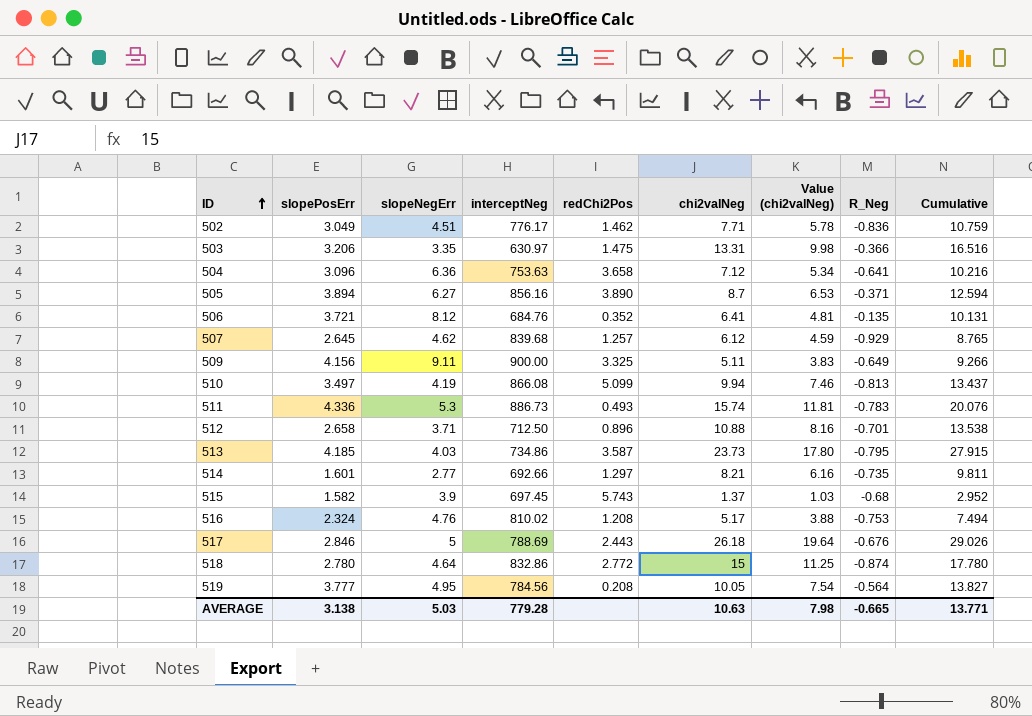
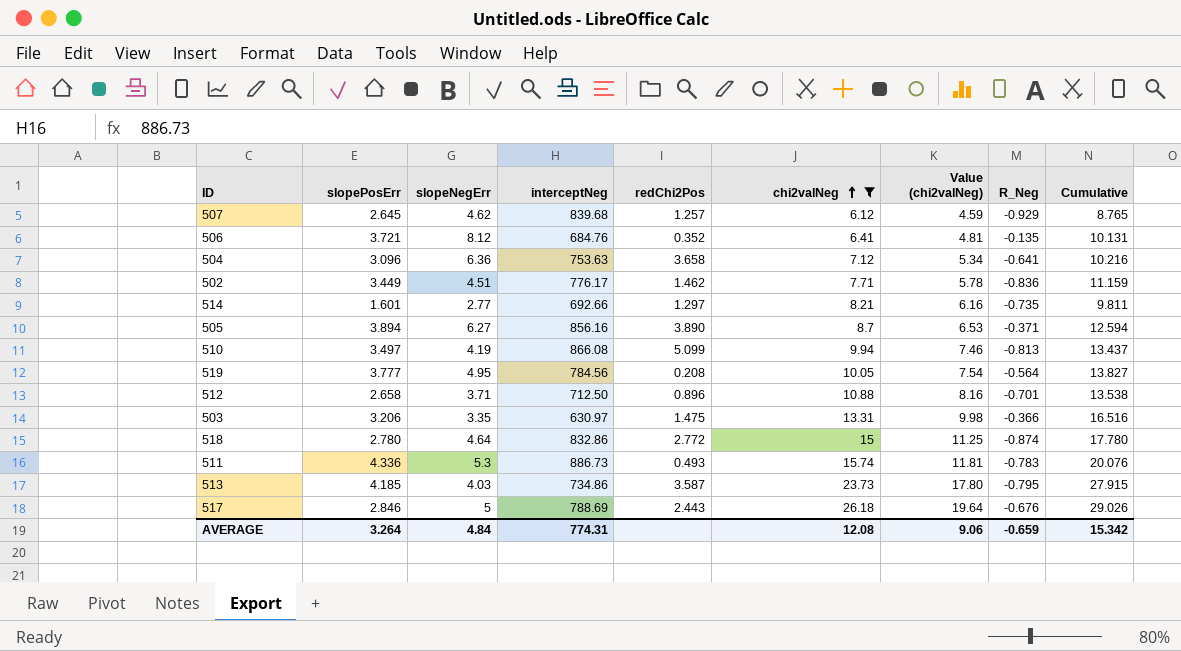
filter: none -> chi2valNeg >= 6.12
row order: ID ascending -> chi2valNeg ascending
502 | slopePosErr: 3.049 -> 3.449
502 | Cumulative: 10.759 -> 11.159
AVERAGE | slopePosErr: 3.138 -> 3.264
AVERAGE | slopeNegErr: 5.03 -> 4.84
AVERAGE | interceptNeg: 779.28 -> 774.31
AVERAGE | chi2valNeg: 10.63 -> 12.08
AVERAGE | Value (chi2valNeg): 7.98 -> 9.06
AVERAGE | R_Neg: -0.665 -> -0.659
AVERAGE | Cumulative: 13.771 -> 15.342

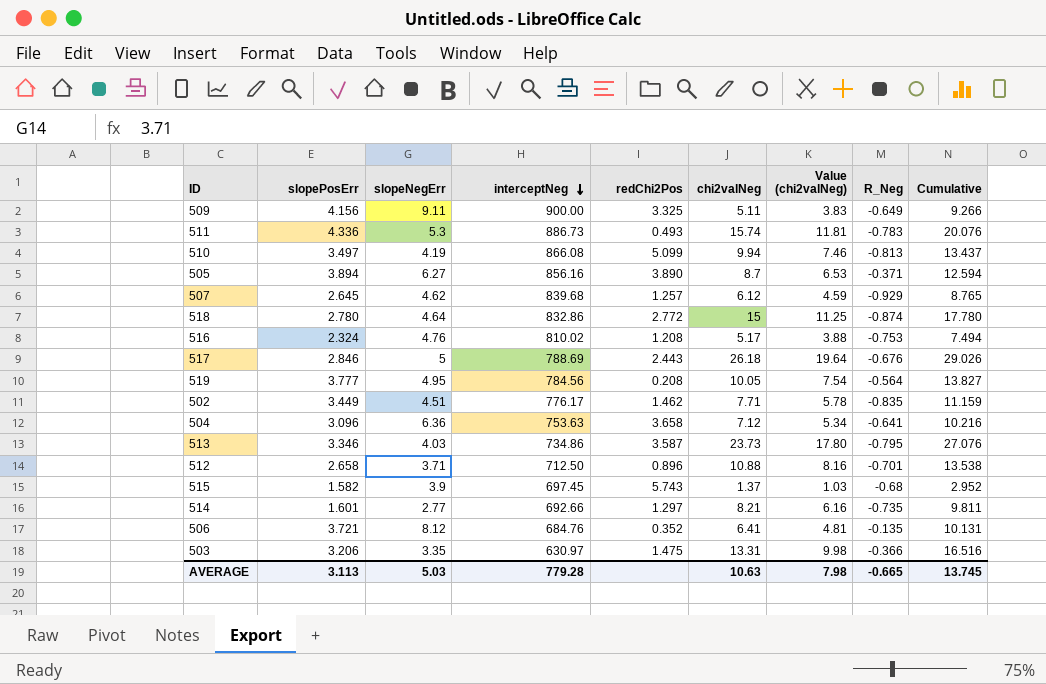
filter: chi2valNeg >= 6.12 -> none
row order: chi2valNeg ascending -> interceptNeg descending
502 | R_Neg: -0.836 -> -0.835
513 | slopePosErr: 4.185 -> 3.346
513 | Cumulative: 27.915 -> 27.076
AVERAGE | slopePosErr: 3.264 -> 3.113
AVERAGE | slopeNegErr: 4.84 -> 5.03
AVERAGE | interceptNeg: 774.31 -> 779.28
AVERAGE | chi2valNeg: 12.08 -> 10.63
AVERAGE | Value (chi2valNeg): 9.06 -> 7.98
AVERAGE | R_Neg: -0.659 -> -0.665
AVERAGE | Cumulative: 15.342 -> 13.745

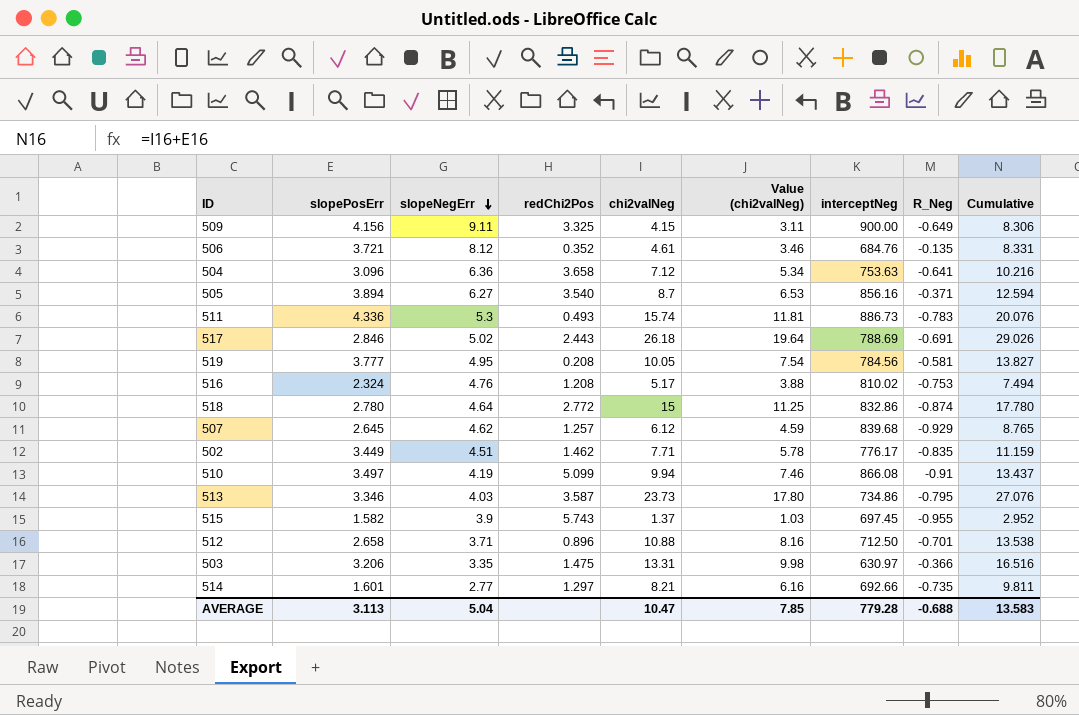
row order: interceptNeg descending -> slopeNegErr descending
column interceptNeg | position: 4 -> 7
509 | chi2valNeg: 5.11 -> 4.15
509 | Value (chi2valNeg): 3.83 -> 3.11
509 | Cumulative: 9.266 -> 8.306
506 | chi2valNeg: 6.41 -> 4.61
506 | Value (chi2valNeg): 4.81 -> 3.46
506 | Cumulative: 10.131 -> 8.331
505 | redChi2Pos: 3.890 -> 3.540
517 | slopeNegErr: 5 -> 5.02
517 | R_Neg: -0.676 -> -0.691
519 | R_Neg: -0.564 -> -0.581
510 | R_Neg: -0.813 -> -0.91
515 | R_Neg: -0.68 -> -0.955
AVERAGE | slopeNegErr: 5.03 -> 5.04
AVERAGE | chi2valNeg: 10.63 -> 10.47
AVERAGE | Value (chi2valNeg): 7.98 -> 7.85
AVERAGE | R_Neg: -0.665 -> -0.688
AVERAGE | Cumulative: 13.745 -> 13.583

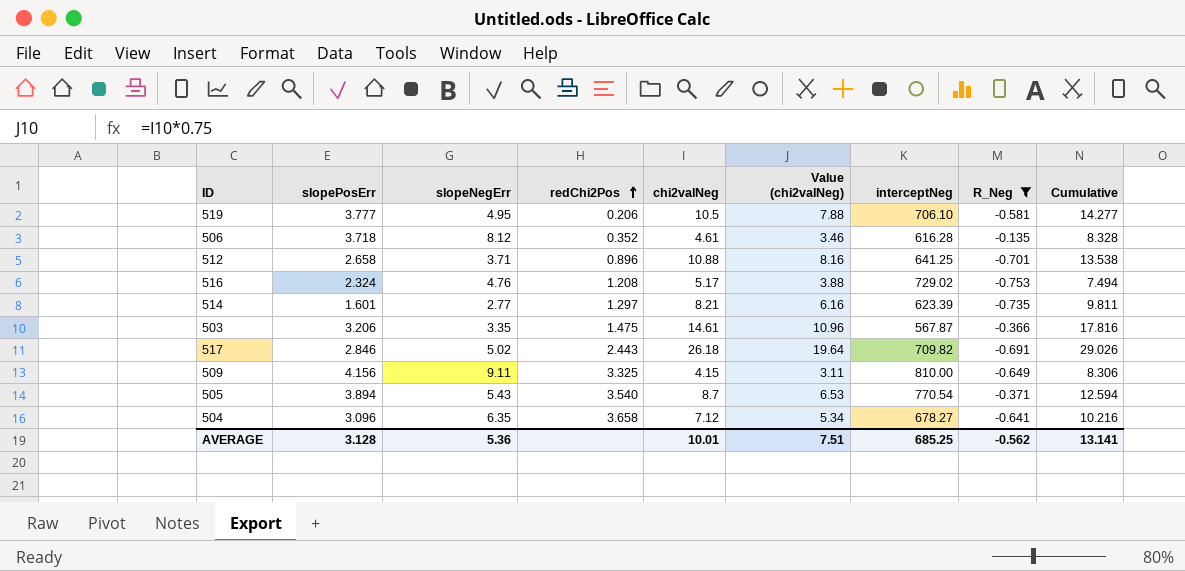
filter: none -> R_Neg >= -0.753
row order: slopeNegErr descending -> redChi2Pos ascending
519 | redChi2Pos: 0.208 -> 0.206
519 | chi2valNeg: 10.05 -> 10.5
519 | Value (chi2valNeg): 7.54 -> 7.88
519 | interceptNeg: 784.56 -> 706.10
519 | Cumulative: 13.827 -> 14.277
506 | slopePosErr: 3.721 -> 3.718
506 | interceptNeg: 684.76 -> 616.28
506 | Cumulative: 8.331 -> 8.328
512 | interceptNeg: 712.50 -> 641.25
516 | interceptNeg: 810.02 -> 729.02
514 | interceptNeg: 692.66 -> 623.39
503 | chi2valNeg: 13.31 -> 14.61
503 | Value (chi2valNeg): 9.98 -> 10.96
503 | interceptNeg: 630.97 -> 567.87
503 | Cumulative: 16.516 -> 17.816
517 | interceptNeg: 788.69 -> 709.82
509 | interceptNeg: 900.00 -> 810.00
505 | slopeNegErr: 6.27 -> 5.43
505 | interceptNeg: 856.16 -> 770.54
504 | slopeNegErr: 6.36 -> 6.35
504 | interceptNeg: 753.63 -> 678.27
AVERAGE | slopePosErr: 3.113 -> 3.128
AVERAGE | slopeNegErr: 5.04 -> 5.36
AVERAGE | chi2valNeg: 10.47 -> 10.01
AVERAGE | Value (chi2valNeg): 7.85 -> 7.51
AVERAGE | interceptNeg: 779.28 -> 685.25
AVERAGE | R_Neg: -0.688 -> -0.562
AVERAGE | Cumulative: 13.583 -> 13.141

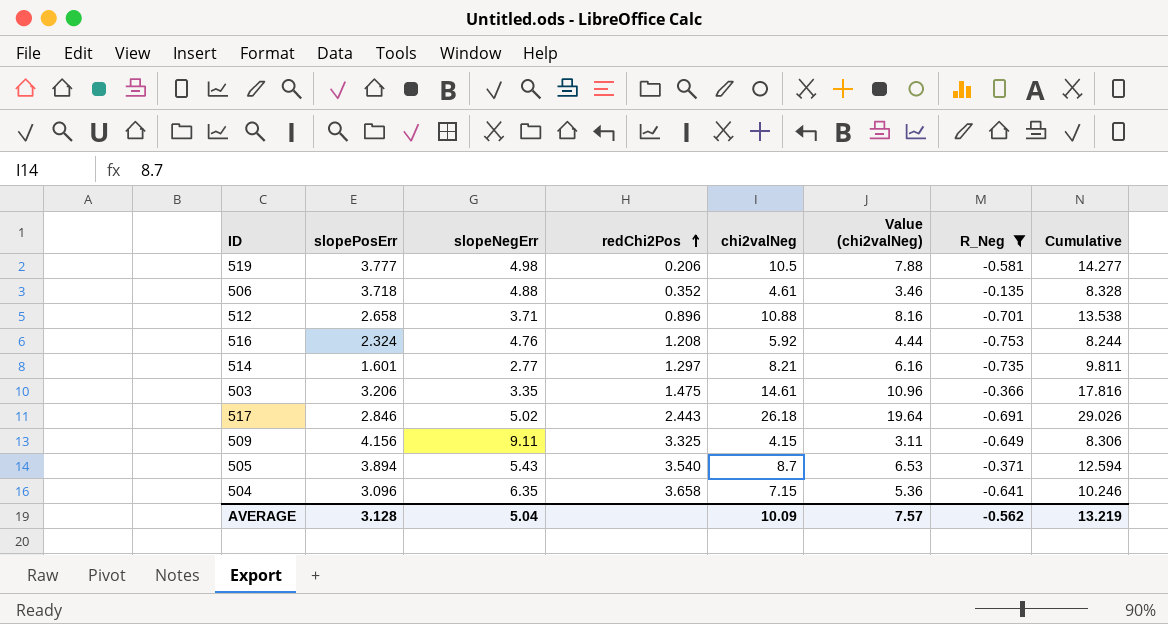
column interceptNeg | position: 7 -> none
519 | slopeNegErr: 4.95 -> 4.98
506 | slopeNegErr: 8.12 -> 4.88
516 | chi2valNeg: 5.17 -> 5.92
516 | Value (chi2valNeg): 3.88 -> 4.44
516 | Cumulative: 7.494 -> 8.244
504 | chi2valNeg: 7.12 -> 7.15
504 | Value (chi2valNeg): 5.34 -> 5.36
504 | Cumulative: 10.216 -> 10.246
AVERAGE | slopeNegErr: 5.36 -> 5.04
AVERAGE | chi2valNeg: 10.01 -> 10.09
AVERAGE | Value (chi2valNeg): 7.51 -> 7.57
AVERAGE | Cumulative: 13.141 -> 13.219

